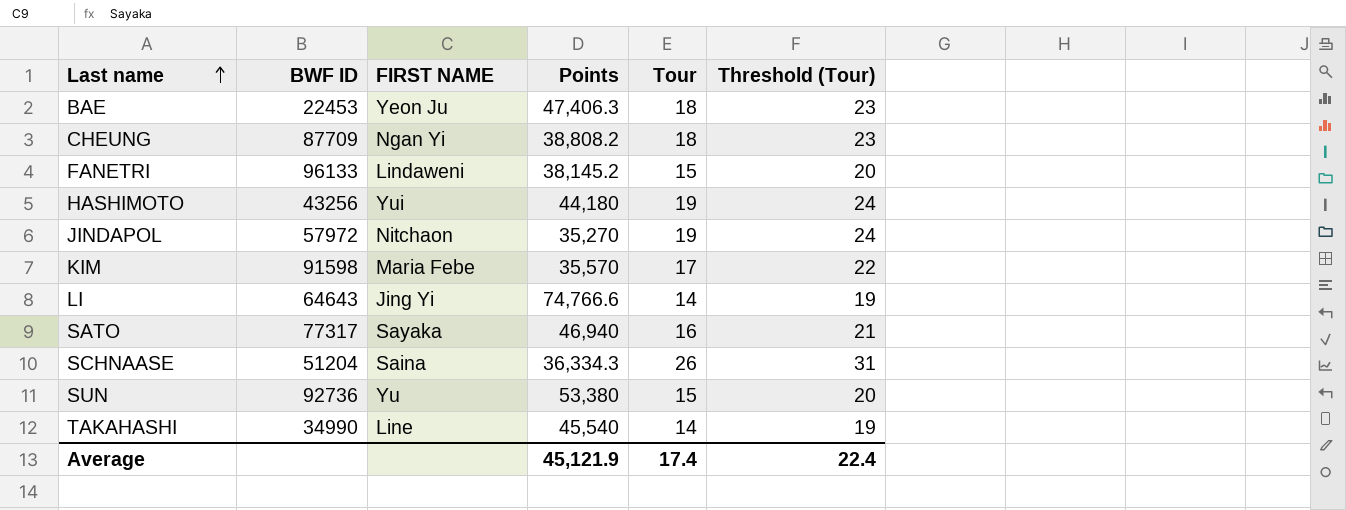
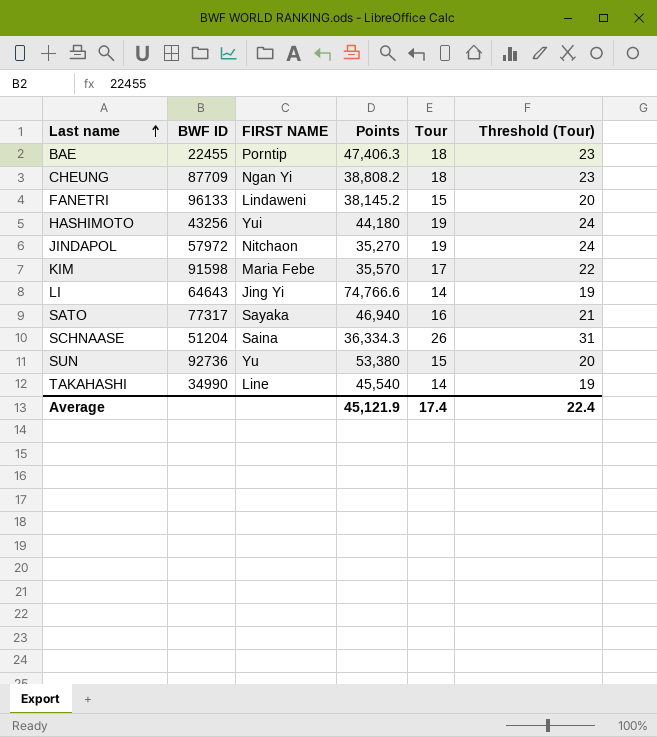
BAE | BWF ID: 22453 -> 22455
BAE | FIRST NAME: Yeon Ju -> Porntip

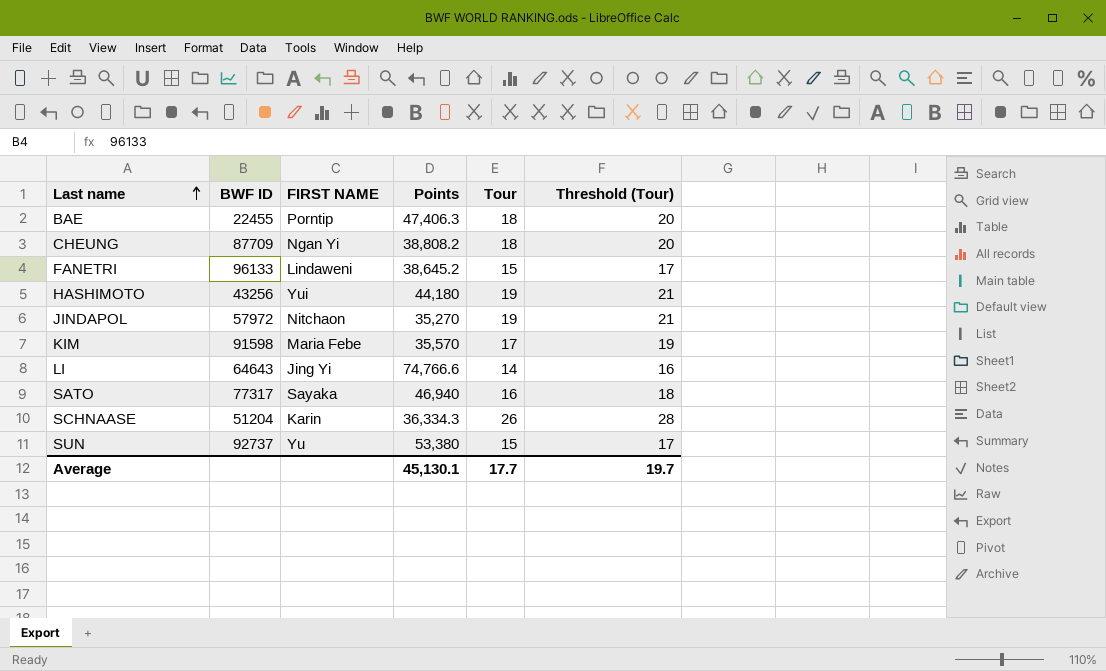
column Threshold (Tour) | formula: [Tour] + 5 -> [Tour] + 2
row TAKAHASHI: 34990 | Line | 45,540 | 14 | 19 -> none
FANETRI | Points: 38,145.2 -> 38,645.2
SCHNAASE | FIRST NAME: Saina -> Karin
SUN | BWF ID: 92736 -> 92737
Average | Points: 45,121.9 -> 45,130.1
Average | Tour: 17.4 -> 17.7
Average | Threshold (Tour): 22.4 -> 19.7

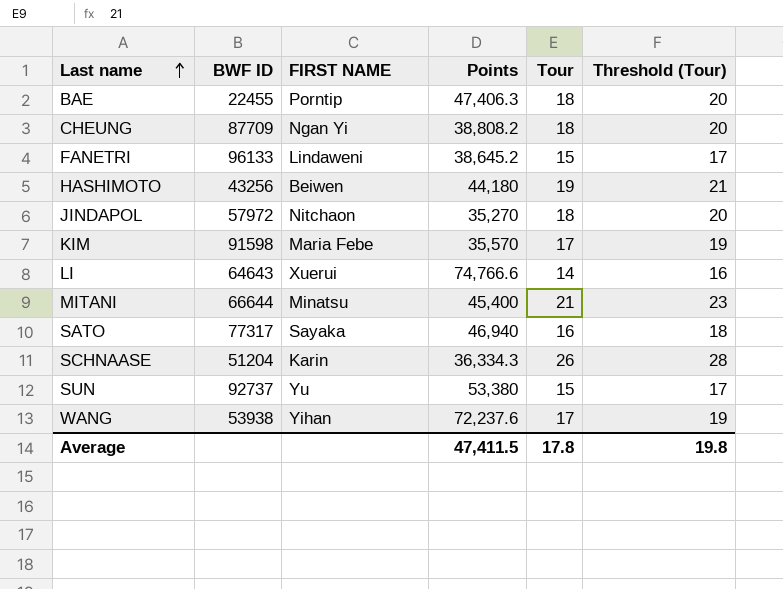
HASHIMOTO | FIRST NAME: Yui -> Beiwen
JINDAPOL | Tour: 19 -> 18
JINDAPOL | Threshold (Tour): 21 -> 20
LI | FIRST NAME: Jing Yi -> Xuerui
row MITANI: none -> 66644 | Minatsu | 45,400 | 21 | 23
row WANG: none -> 53938 | Yihan | 72,237.6 | 17 | 19
Average | Points: 45,130.1 -> 47,411.5
Average | Tour: 17.7 -> 17.8
Average | Threshold (Tour): 19.7 -> 19.8

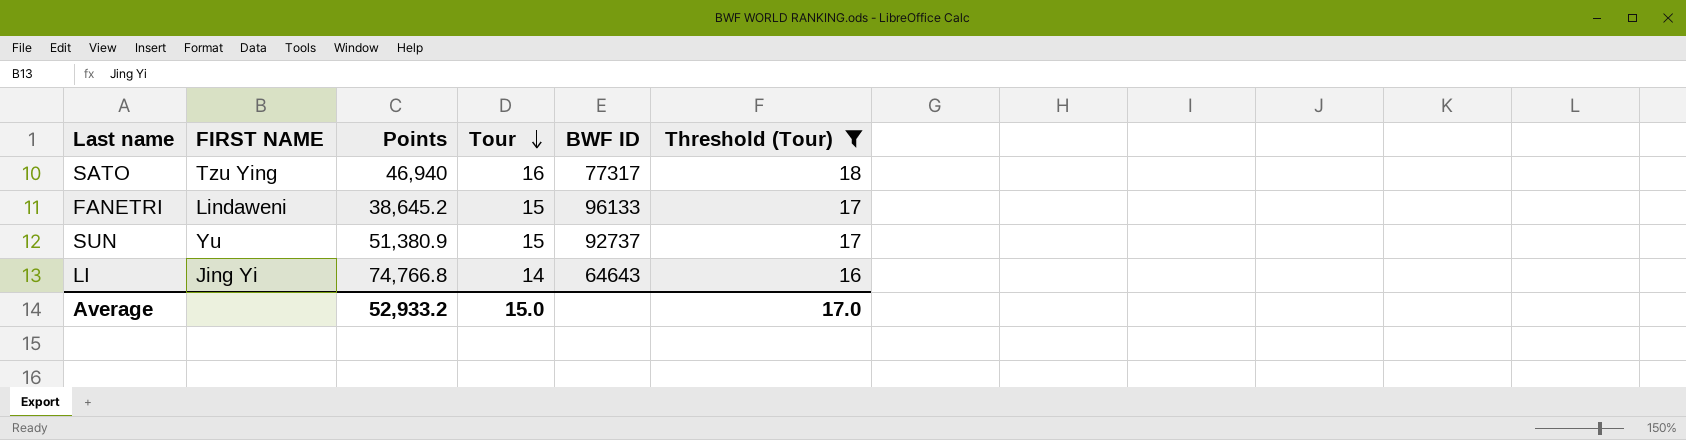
filter: none -> Threshold (Tour) <= 18
row order: Last name ascending -> Tour descending
column BWF ID | position: 2 -> 5
SATO | FIRST NAME: Sayaka -> Tzu Ying
SUN | Points: 53,380 -> 51,380.9
LI | FIRST NAME: Xuerui -> Jing Yi
LI | Points: 74,766.6 -> 74,766.8
Average | Points: 47,411.5 -> 52,933.2
Average | Tour: 17.8 -> 15.0
Average | Threshold (Tour): 19.8 -> 17.0

